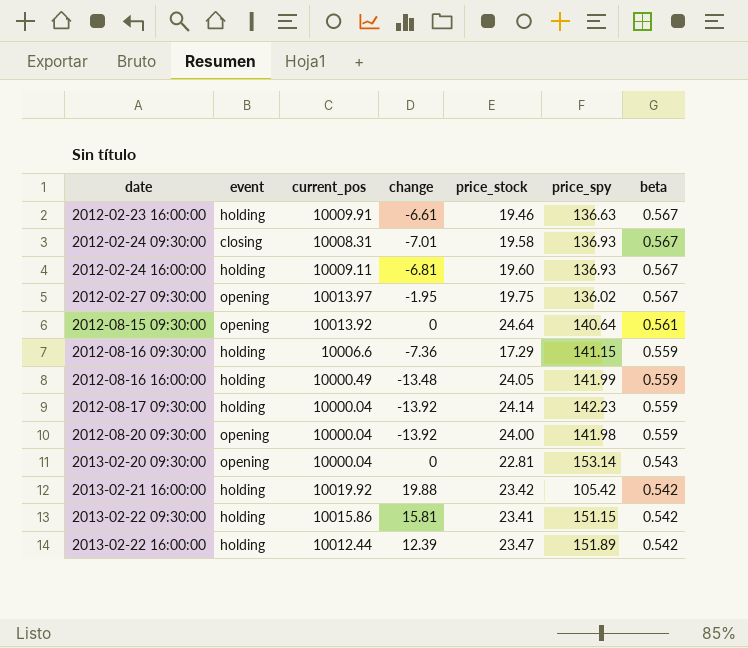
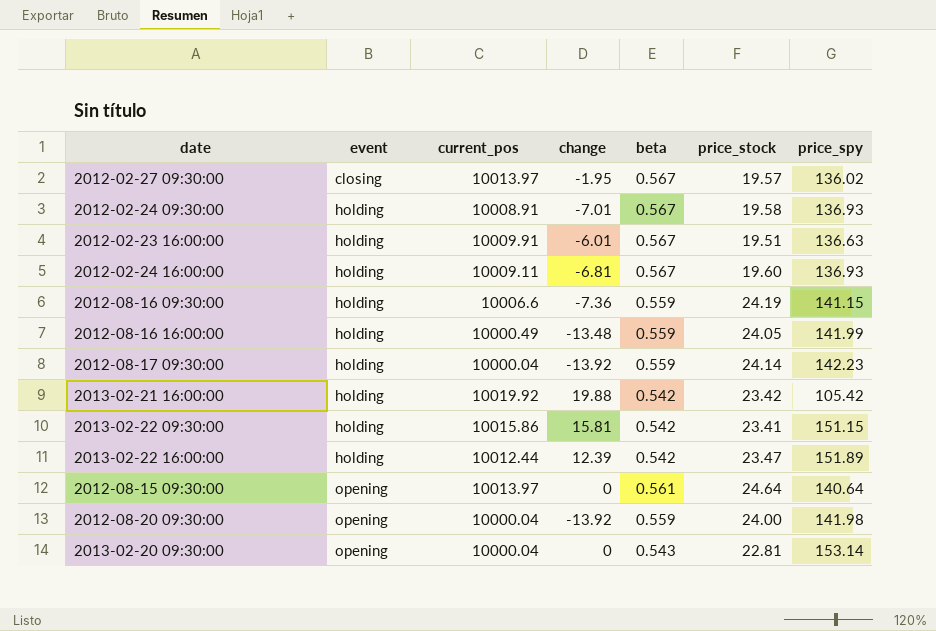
row order: date ascending -> event ascending
column beta | position: 7 -> 5
2012-02-27 09:30:00 | event: opening -> closing
2012-02-27 09:30:00 | price_stock: 19.75 -> 19.57
2012-02-24 09:30:00 | event: closing -> holding
2012-02-24 09:30:00 | current_pos: 10008.31 -> 10008.91
2012-02-23 16:00:00 | change: -6.61 -> -6.01
2012-02-23 16:00:00 | price_stock: 19.46 -> 19.51
2012-08-16 09:30:00 | price_stock: 17.29 -> 24.19
2012-08-15 09:30:00 | current_pos: 10013.92 -> 10013.97

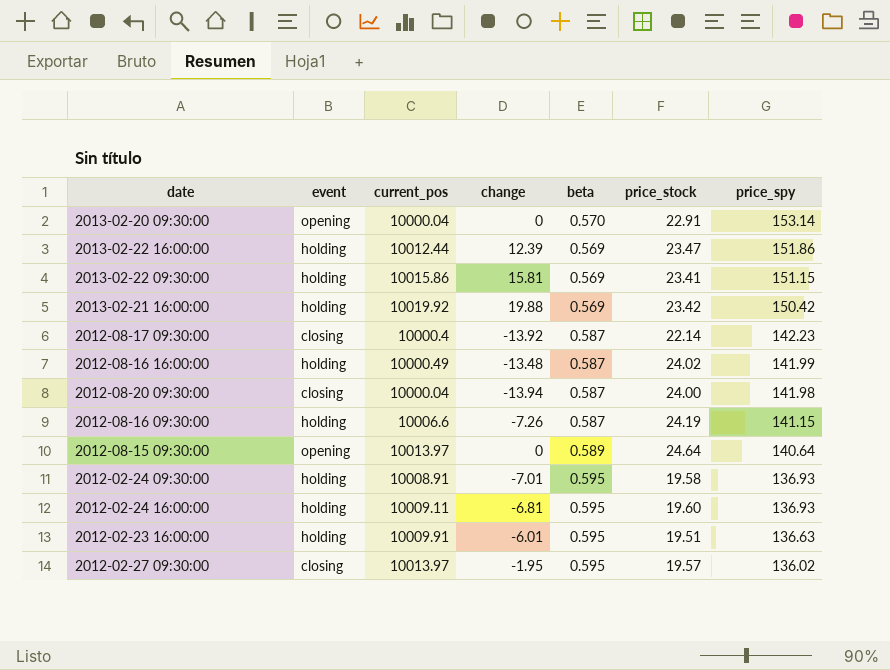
row order: event ascending -> price_spy descending
2013-02-20 09:30:00 | beta: 0.543 -> 0.570
2013-02-20 09:30:00 | price_stock: 22.81 -> 22.91
2013-02-22 16:00:00 | beta: 0.542 -> 0.569
2013-02-22 16:00:00 | price_spy: 151.89 -> 151.86
2013-02-22 09:30:00 | beta: 0.542 -> 0.569
2013-02-21 16:00:00 | beta: 0.542 -> 0.569
2013-02-21 16:00:00 | price_spy: 105.42 -> 150.42
2012-08-17 09:30:00 | event: holding -> closing
2012-08-17 09:30:00 | current_pos: 10000.04 -> 10000.4
2012-08-17 09:30:00 | beta: 0.559 -> 0.587
2012-08-17 09:30:00 | price_stock: 24.14 -> 22.14
2012-08-16 16:00:00 | beta: 0.559 -> 0.587
2012-08-16 16:00:00 | price_stock: 24.05 -> 24.02
2012-08-20 09:30:00 | event: opening -> closing
2012-08-20 09:30:00 | change: -13.92 -> -13.94
2012-08-20 09:30:00 | beta: 0.559 -> 0.587
2012-08-16 09:30:00 | change: -7.36 -> -7.26
2012-08-16 09:30:00 | beta: 0.559 -> 0.587
2012-08-15 09:30:00 | beta: 0.561 -> 0.589
2012-02-24 09:30:00 | beta: 0.567 -> 0.595
2012-02-24 16:00:00 | beta: 0.567 -> 0.595
2012-02-23 16:00:00 | beta: 0.567 -> 0.595
2012-02-27 09:30:00 | beta: 0.567 -> 0.595

